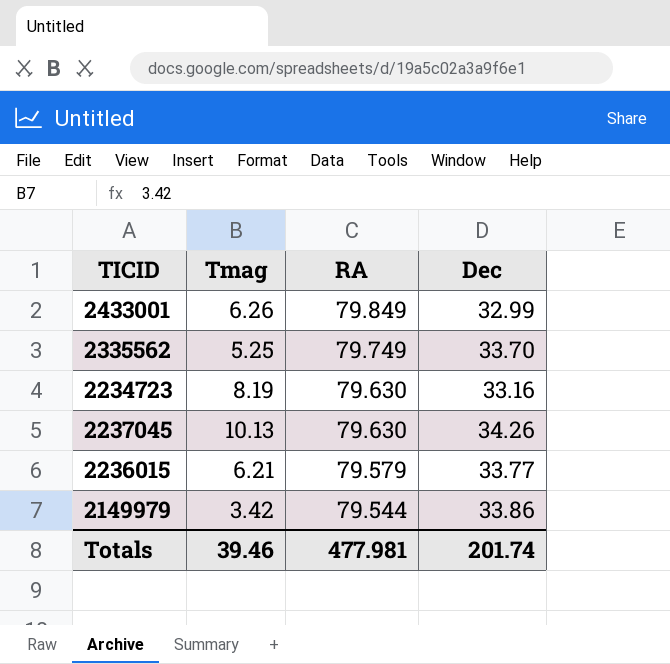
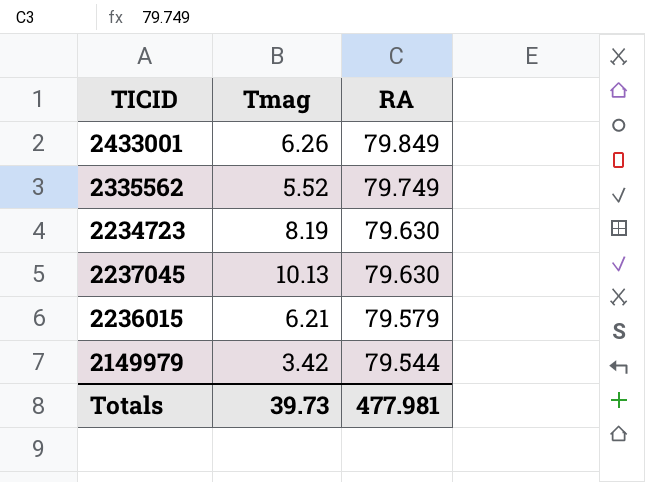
column Dec | position: 4 -> none
2335562 | Tmag: 5.25 -> 5.52
Totals | Tmag: 39.46 -> 39.73

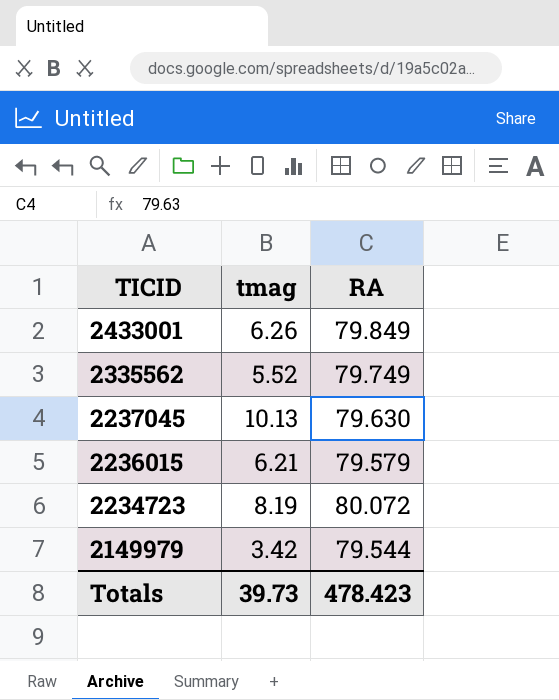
row order: RA descending -> TICID descending
column name: Tmag -> tmag
2234723 | RA: 79.630 -> 80.072
Totals | RA: 477.981 -> 478.423

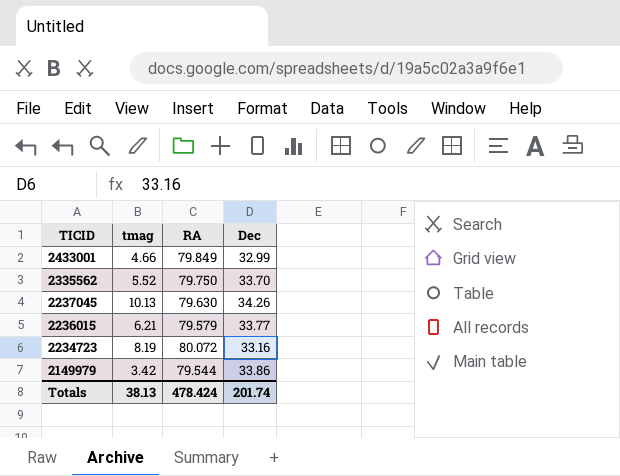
column Dec | position: none -> 4
2433001 | tmag: 6.26 -> 4.66
2335562 | RA: 79.749 -> 79.750
Totals | tmag: 39.73 -> 38.13
Totals | RA: 478.423 -> 478.424

